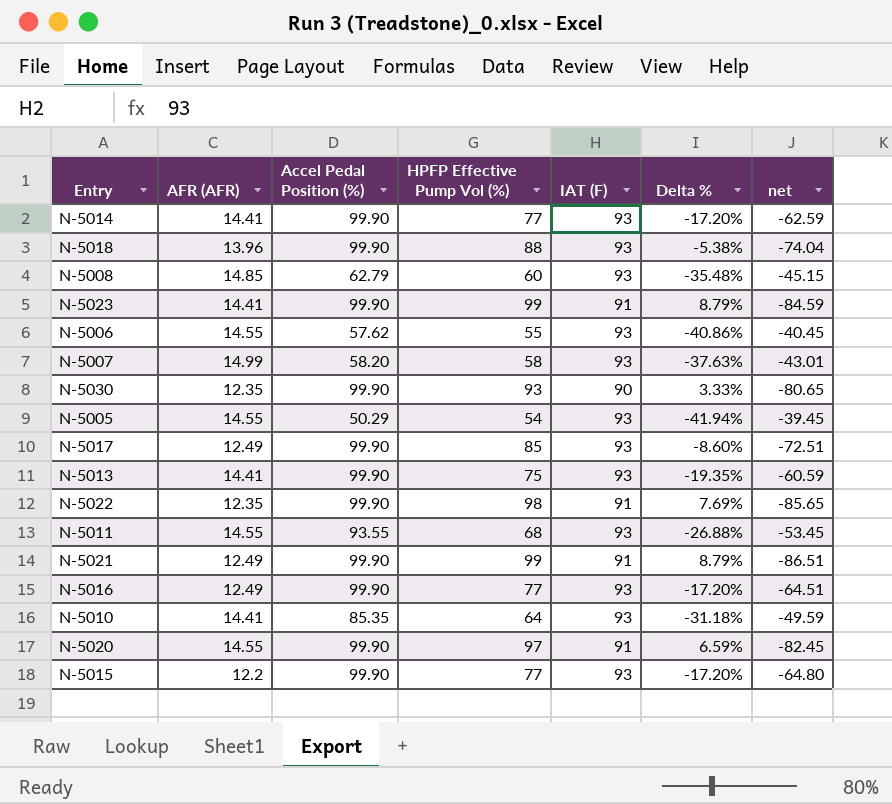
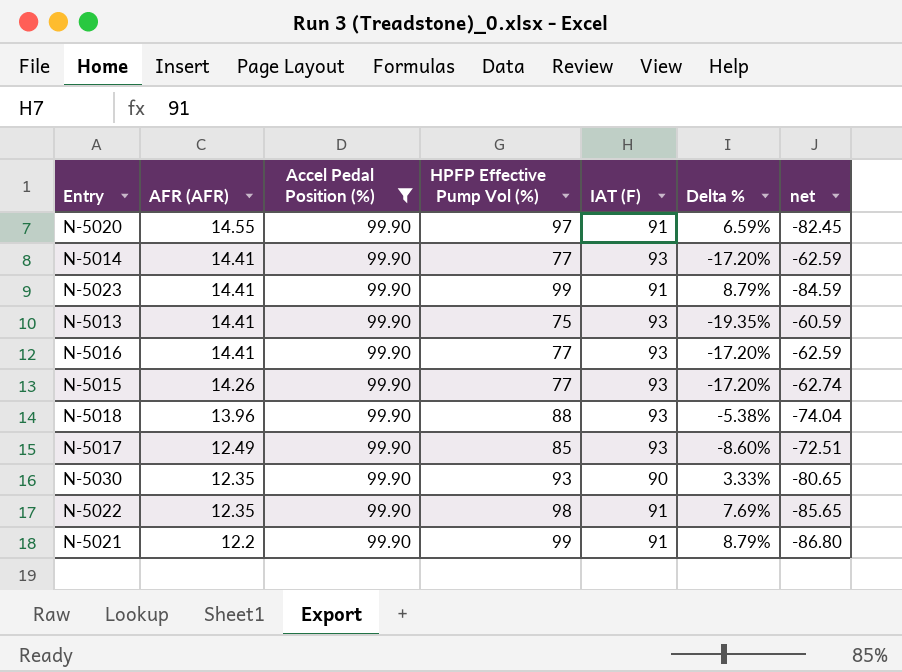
filter: none -> Accel Pedal Position (%) = 99.90
row order: none -> AFR (AFR) descending
N-5016 | AFR (AFR): 12.49 -> 14.41
N-5016 | net: -64.51 -> -62.59
N-5015 | AFR (AFR): 12.2 -> 14.26
N-5015 | net: -64.80 -> -62.74
N-5021 | AFR (AFR): 12.49 -> 12.2
N-5021 | net: -86.51 -> -86.80

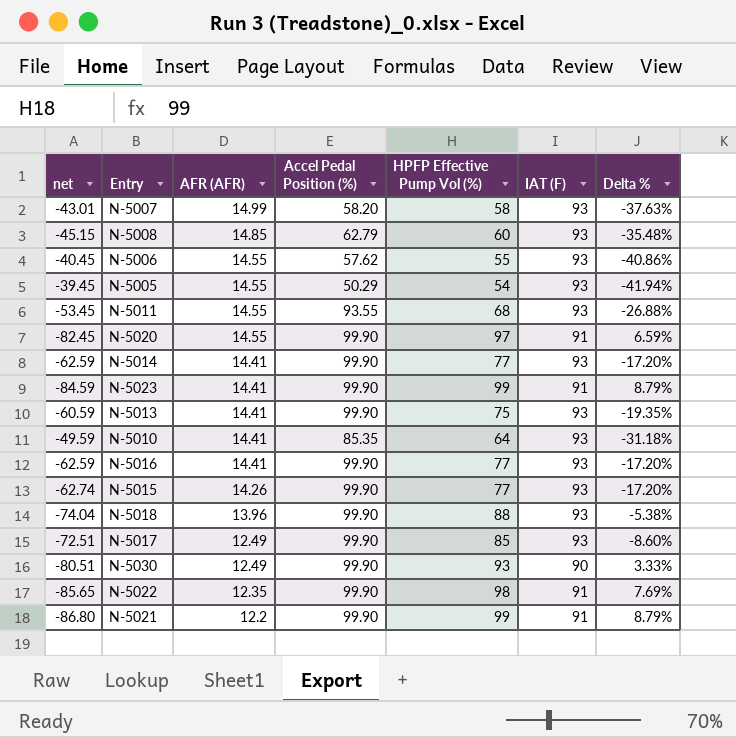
filter: Accel Pedal Position (%) = 99.90 -> none
column net | position: 7 -> 1
N-5030 | net: -80.65 -> -80.51
N-5030 | AFR (AFR): 12.35 -> 12.49

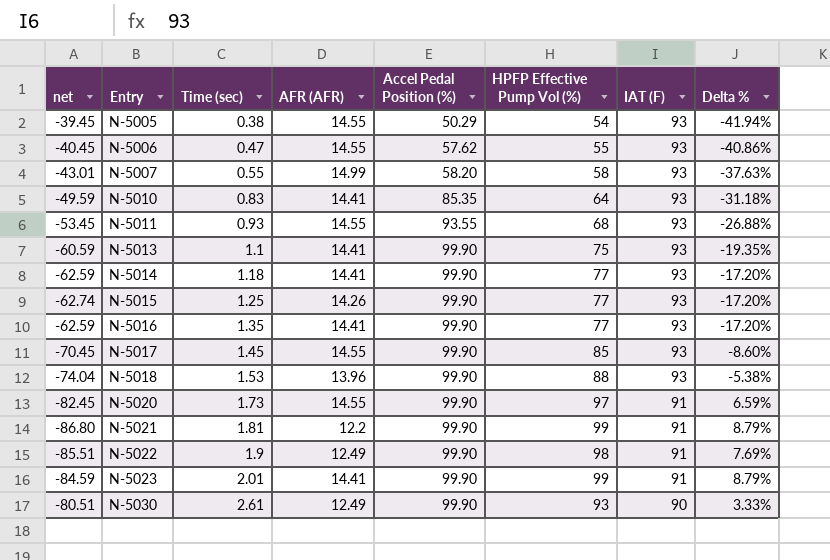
row order: AFR (AFR) descending -> Entry ascending
column Time (sec) | position: none -> 3
row N-5008: -45.15 | 14.85 | 62.79 | 60 | 93 | -35.48% -> none
N-5017 | net: -72.51 -> -70.45
N-5017 | AFR (AFR): 12.49 -> 14.55
N-5022 | net: -85.65 -> -85.51
N-5022 | AFR (AFR): 12.35 -> 12.49

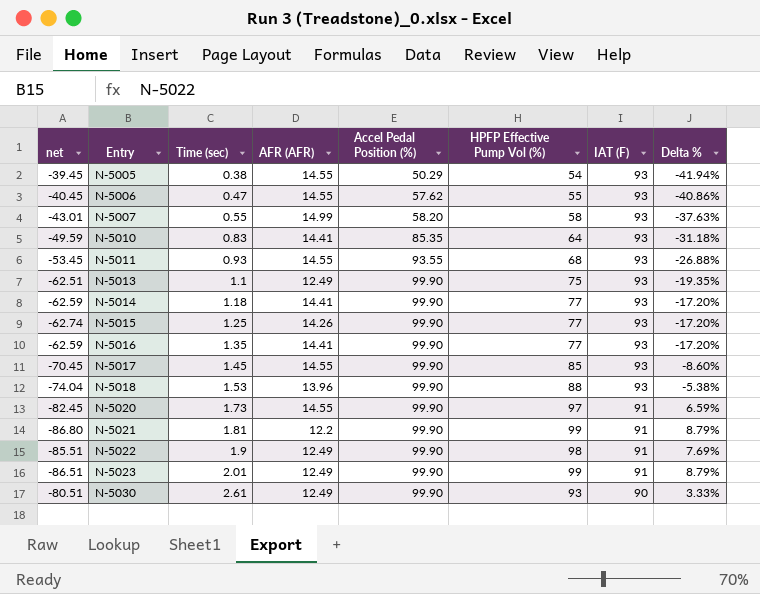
N-5013 | net: -60.59 -> -62.51
N-5013 | AFR (AFR): 14.41 -> 12.49
N-5023 | net: -84.59 -> -86.51
N-5023 | AFR (AFR): 14.41 -> 12.49

